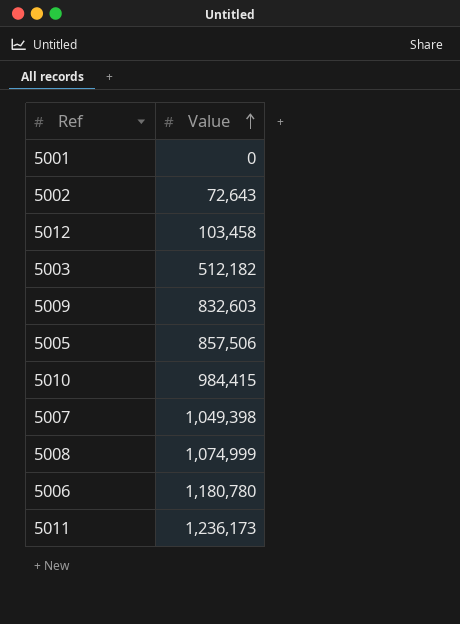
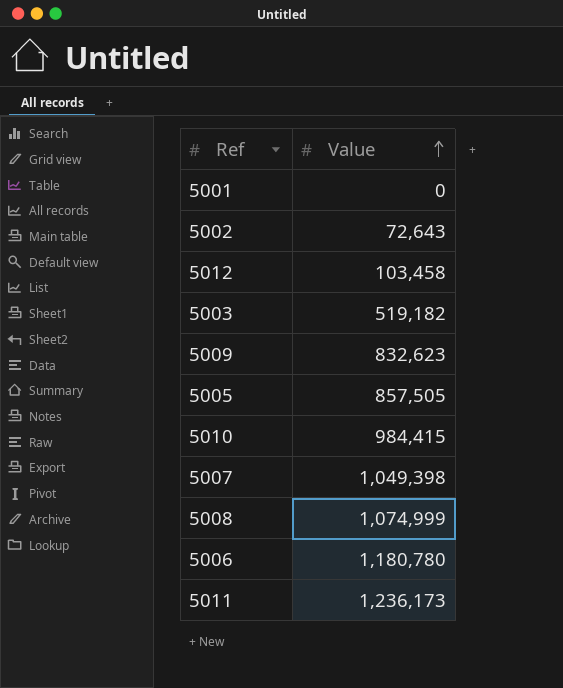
5003 | Value: 512,182 -> 519,182
5009 | Value: 832,603 -> 832,623
5005 | Value: 857,506 -> 857,505

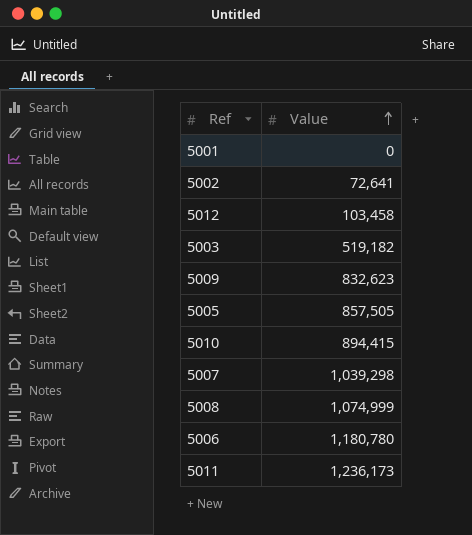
5002 | Value: 72,643 -> 72,641
5010 | Value: 984,415 -> 894,415
5007 | Value: 1,049,398 -> 1,039,298

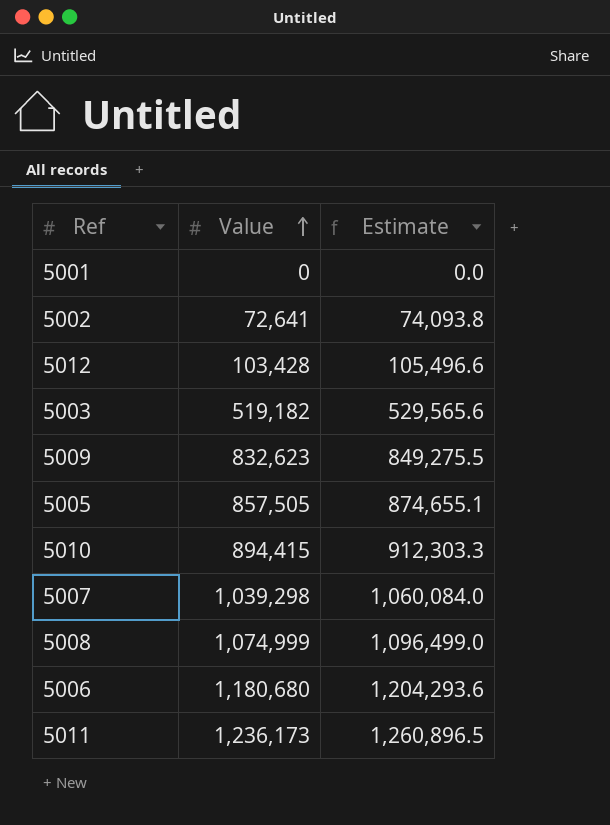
column Estimate | formula: none -> [Value] * 1.02
5012 | Value: 103,458 -> 103,428
5006 | Value: 1,180,780 -> 1,180,680

